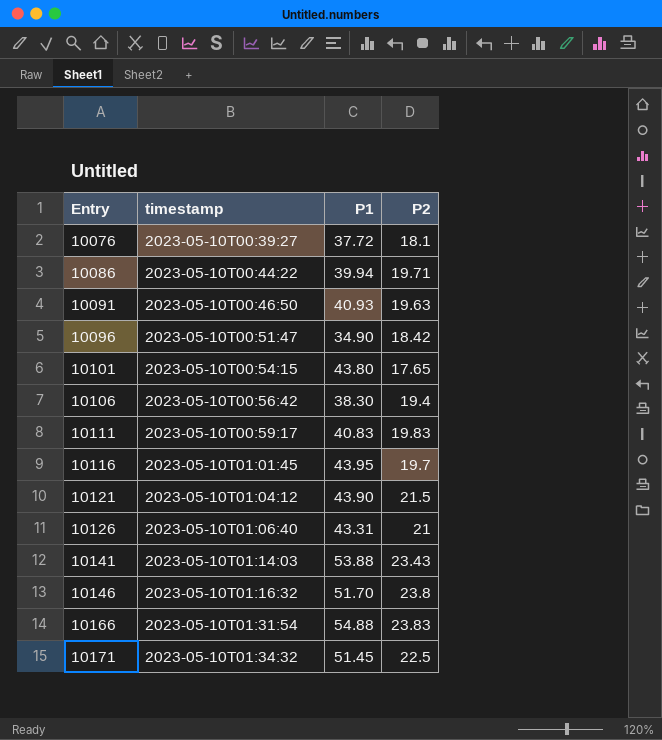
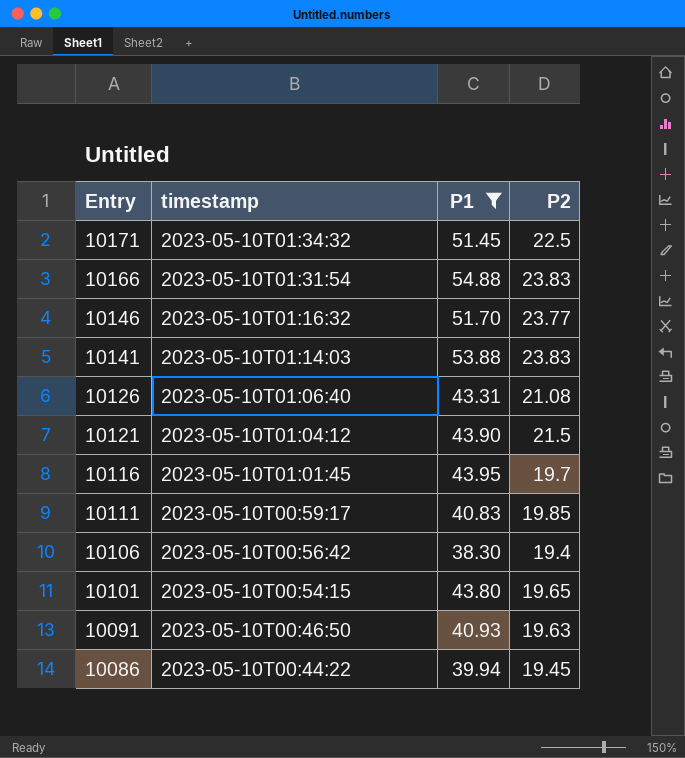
filter: none -> P1 >= 38.30
row order: Entry ascending -> Entry descending
10146 | P2: 23.8 -> 23.77
10141 | P2: 23.43 -> 23.83
10126 | P2: 21 -> 21.08
10111 | P2: 19.83 -> 19.85
10101 | P2: 17.65 -> 19.65
10086 | P2: 19.71 -> 19.45

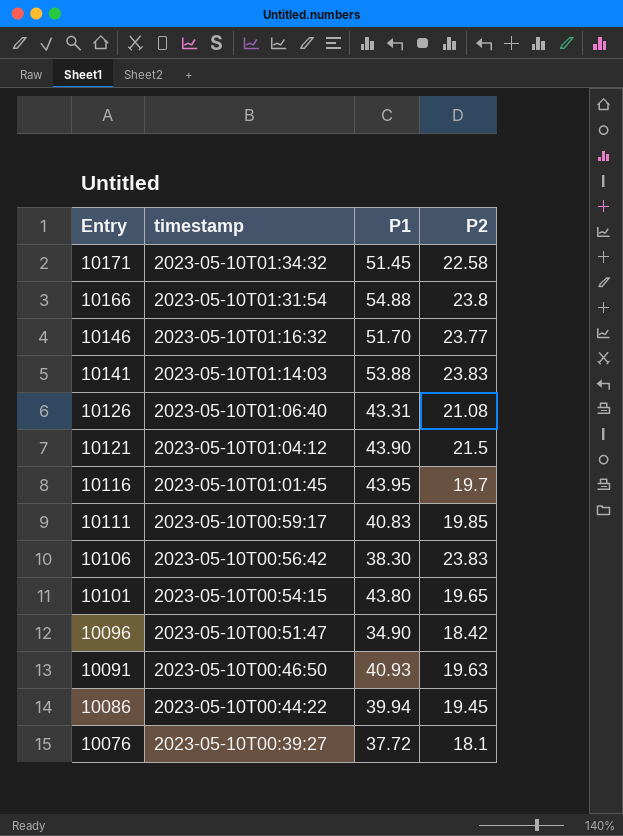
filter: P1 >= 38.30 -> none
10171 | P2: 22.5 -> 22.58
10166 | P2: 23.83 -> 23.8
10106 | P2: 19.4 -> 23.83

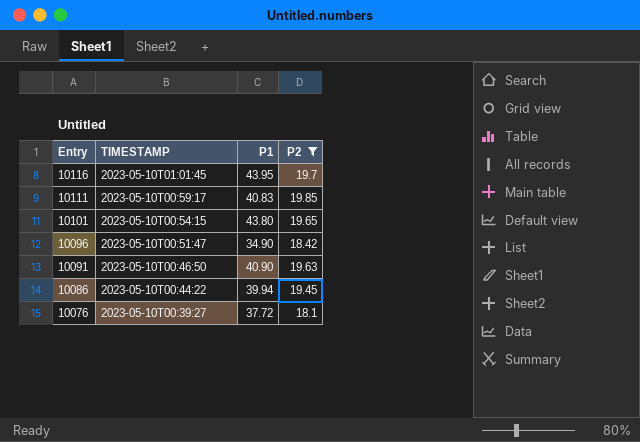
filter: none -> P2 <= 19.85
column name: timestamp -> TIMESTAMP
10091 | P1: 40.93 -> 40.90

